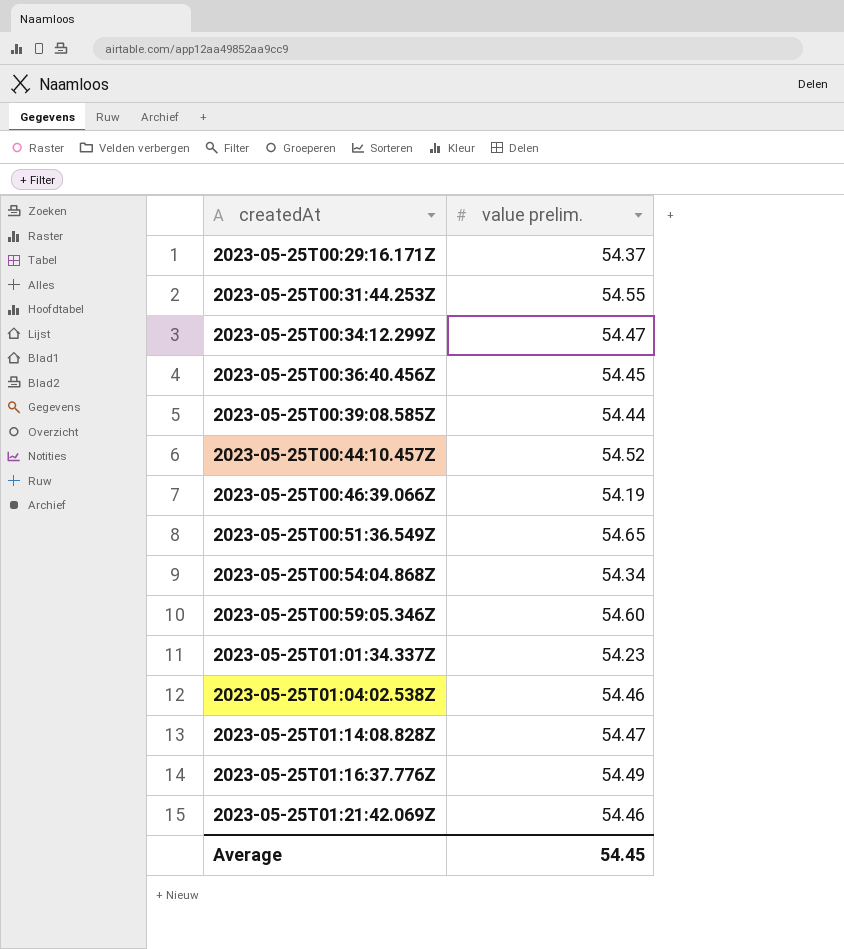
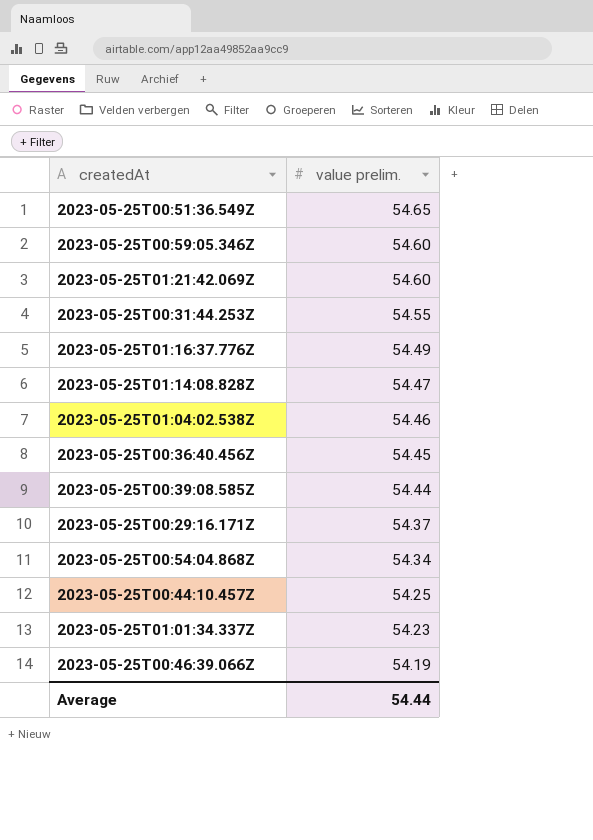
row order: createdAt ascending -> value prelim. descending
row 2023-05-25T00:34:12.299Z: 54.47 -> none
2023-05-25T01:21:42.069Z | value prelim.: 54.46 -> 54.60
2023-05-25T00:44:10.457Z | value prelim.: 54.52 -> 54.25
Average | value prelim.: 54.45 -> 54.44

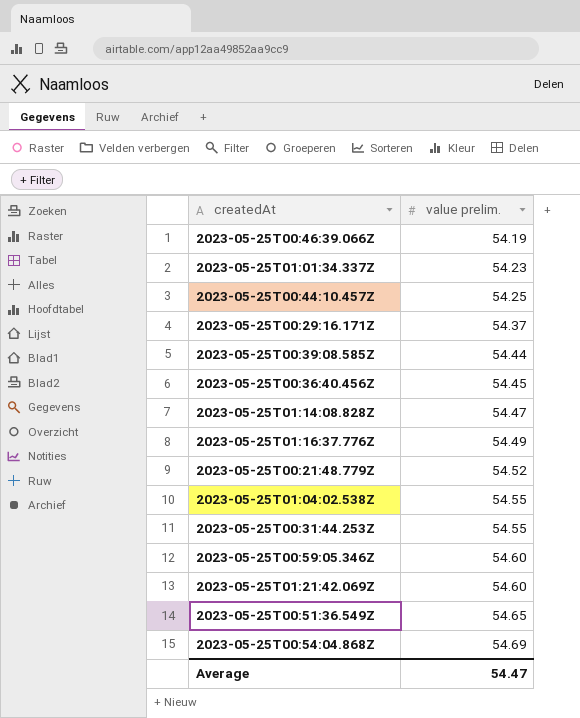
row order: value prelim. descending -> value prelim. ascending
row 2023-05-25T00:21:48.779Z: none -> 54.52
2023-05-25T01:04:02.538Z | value prelim.: 54.46 -> 54.55
2023-05-25T00:54:04.868Z | value prelim.: 54.34 -> 54.69
Average | value prelim.: 54.44 -> 54.47

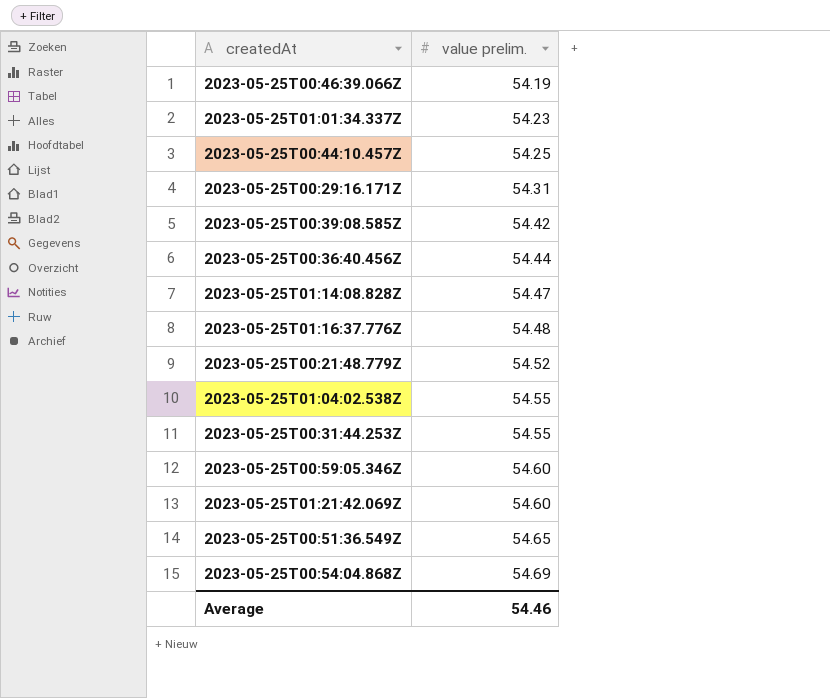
2023-05-25T00:29:16.171Z | value prelim.: 54.37 -> 54.31
2023-05-25T00:39:08.585Z | value prelim.: 54.44 -> 54.42
2023-05-25T00:36:40.456Z | value prelim.: 54.45 -> 54.44
2023-05-25T01:16:37.776Z | value prelim.: 54.49 -> 54.48
Average | value prelim.: 54.47 -> 54.46

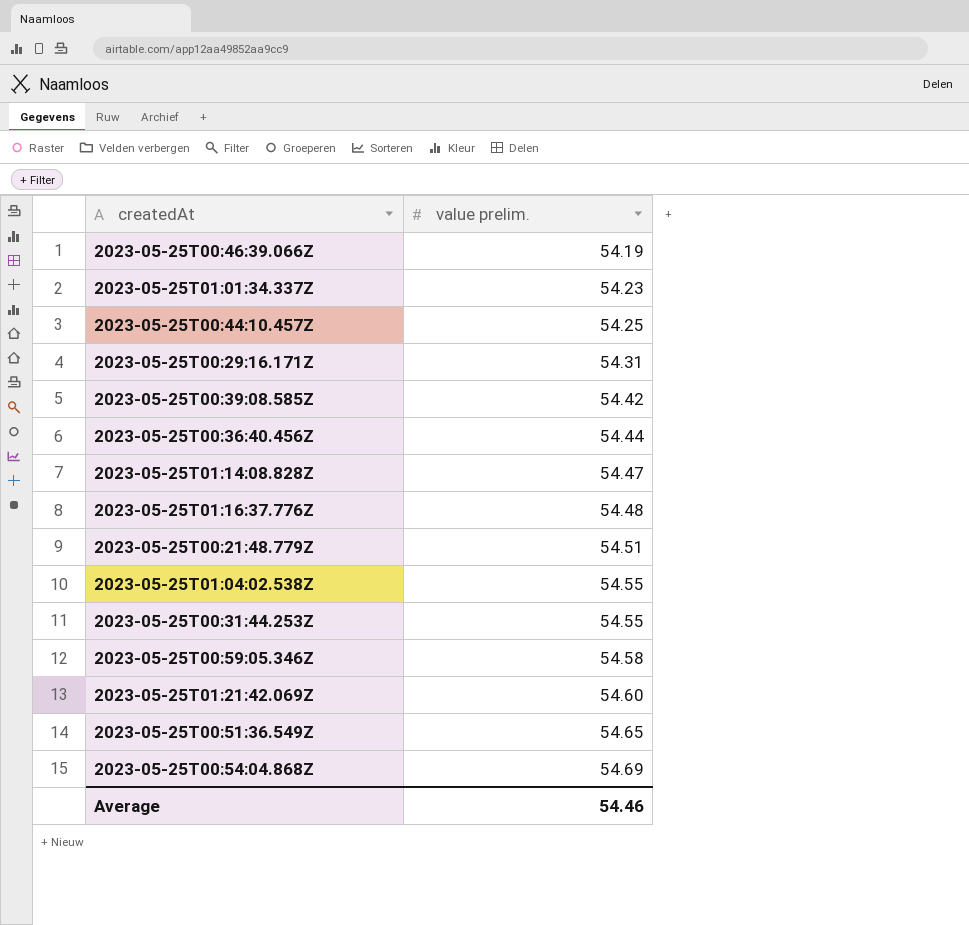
2023-05-25T00:21:48.779Z | value prelim.: 54.52 -> 54.51
2023-05-25T00:59:05.346Z | value prelim.: 54.60 -> 54.58

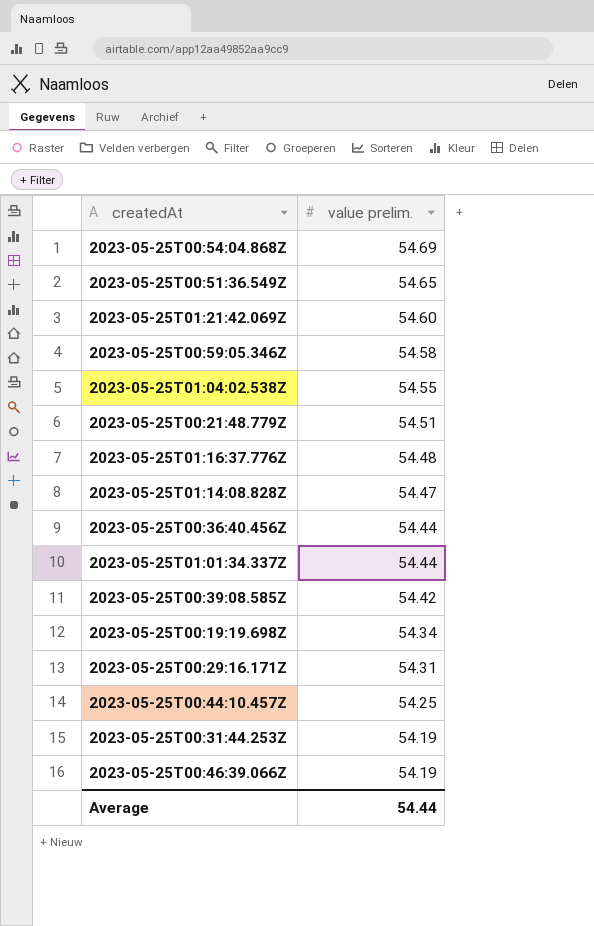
row order: value prelim. ascending -> value prelim. descending
2023-05-25T01:01:34.337Z | value prelim.: 54.23 -> 54.44
row 2023-05-25T00:19:19.698Z: none -> 54.34
2023-05-25T00:31:44.253Z | value prelim.: 54.55 -> 54.19
Average | value prelim.: 54.46 -> 54.44

